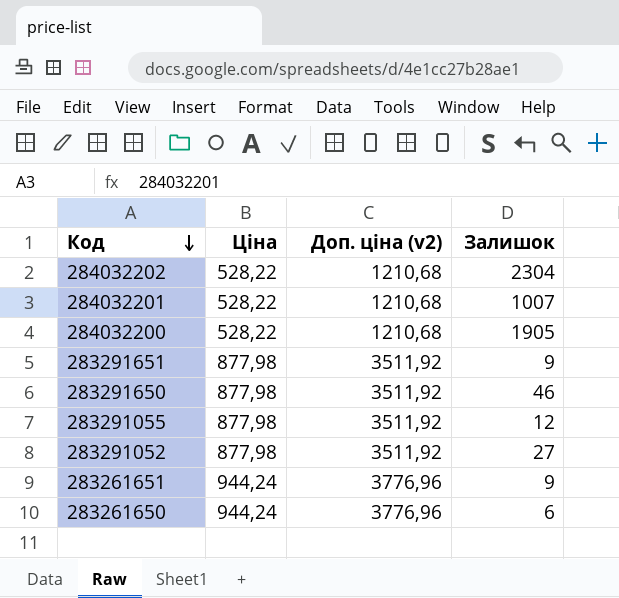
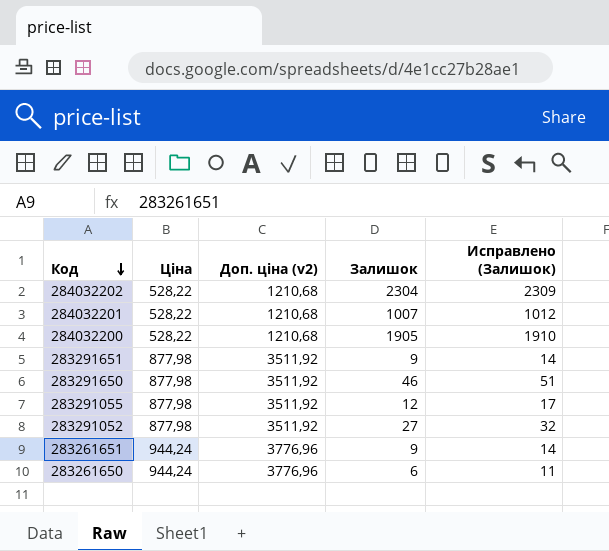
column Исправлено (Залишок) | formula: none -> [Залишок] + 5

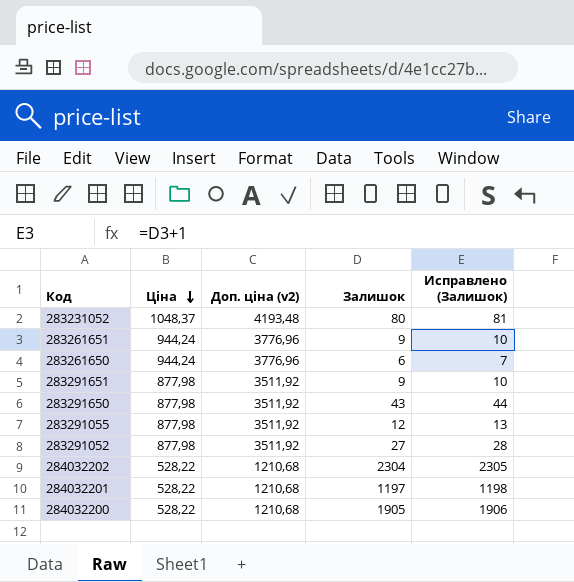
row order: Код descending -> Ціна descending
column Исправлено (Залишок) | formula: [Залишок] + 5 -> [Залишок] + 1
row 283231052: none -> 1048,37 | 4193,48 | 80 | 81
283291650 | Залишок: 46 -> 43
284032201 | Залишок: 1007 -> 1197

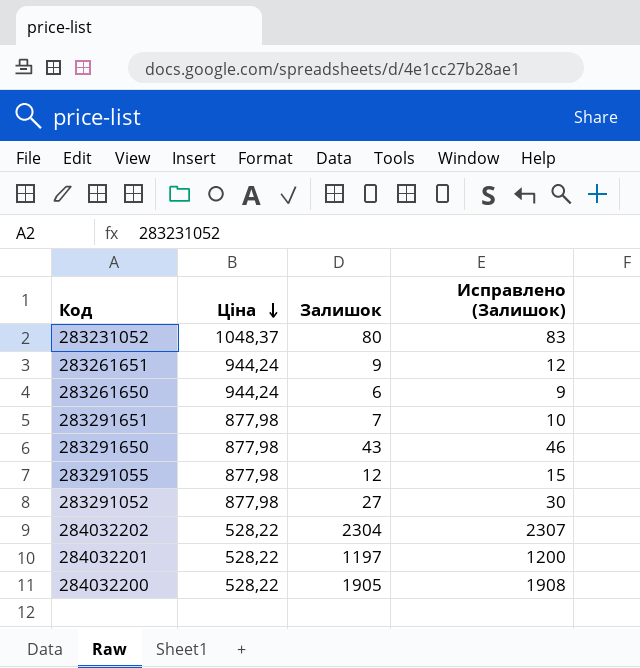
column Доп. ціна (v2) | position: 3 -> none
column Исправлено (Залишок) | formula: [Залишок] + 1 -> [Залишок] + 3
283291651 | Залишок: 9 -> 7

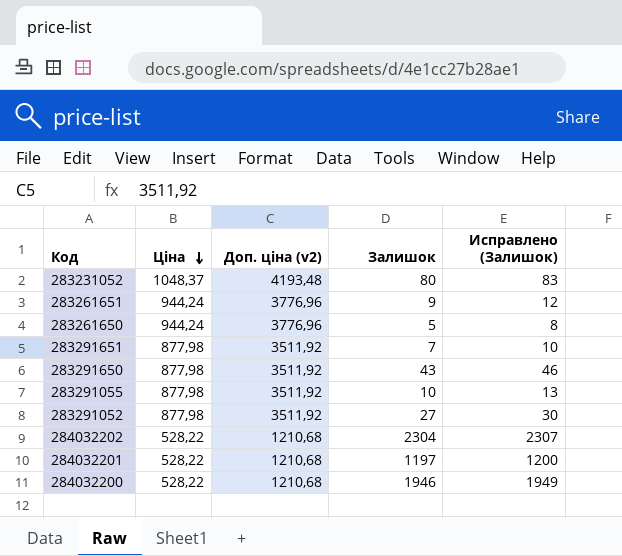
column Доп. ціна (v2) | position: none -> 3
283261650 | Залишок: 6 -> 5
283261650 | Исправлено (Залишок): 9 -> 8
283291055 | Залишок: 12 -> 10
283291055 | Исправлено (Залишок): 15 -> 13
284032200 | Залишок: 1905 -> 1946
284032200 | Исправлено (Залишок): 1908 -> 1949

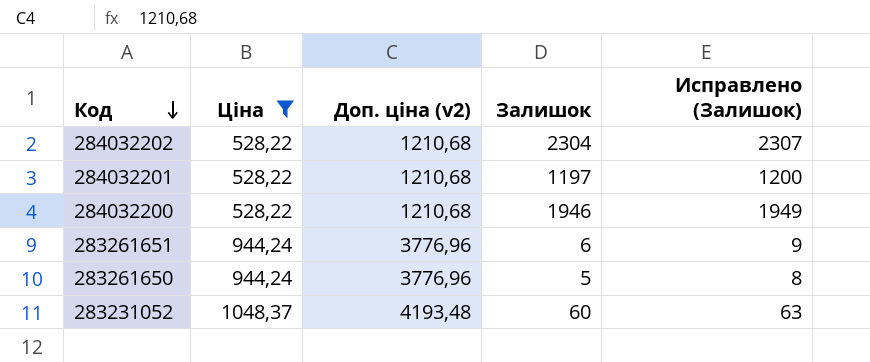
filter: none -> Ціна != 877,98
row order: Ціна descending -> Код descending
283261651 | Залишок: 9 -> 6
283261651 | Исправлено (Залишок): 12 -> 9
283231052 | Залишок: 80 -> 60
283231052 | Исправлено (Залишок): 83 -> 63

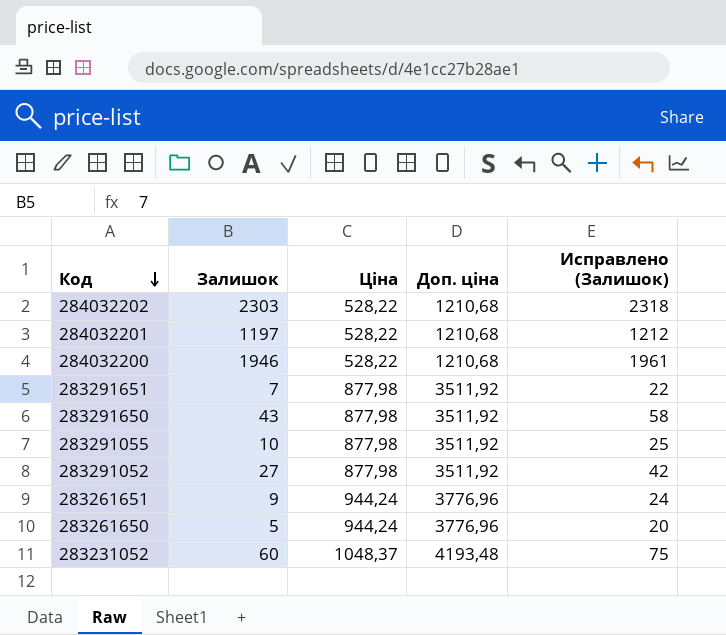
filter: Ціна != 877,98 -> none
column Залишок | position: 4 -> 2
column name: Доп. ціна (v2) -> Доп. ціна
column Исправлено (Залишок) | formula: [Залишок] + 3 -> [Залишок] + 15
284032202 | Залишок: 2304 -> 2303
283261651 | Залишок: 6 -> 9

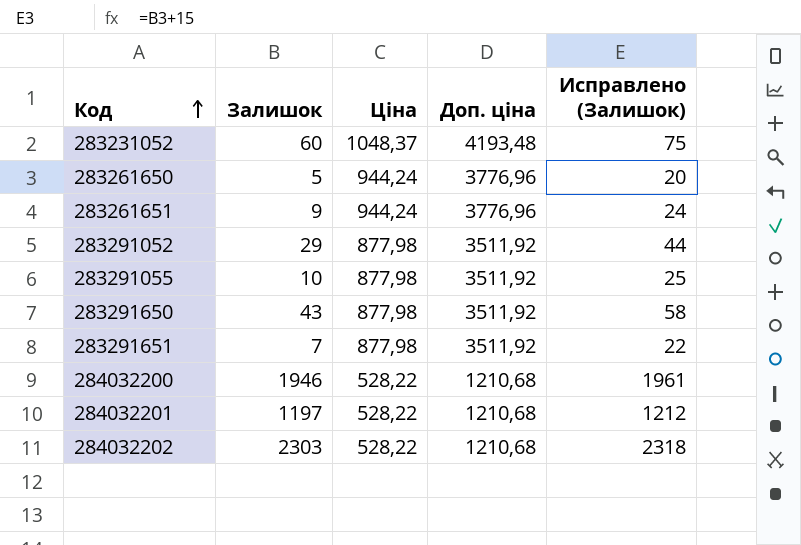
row order: Код descending -> Код ascending
283291052 | Залишок: 27 -> 29
283291052 | Исправлено (Залишок): 42 -> 44

